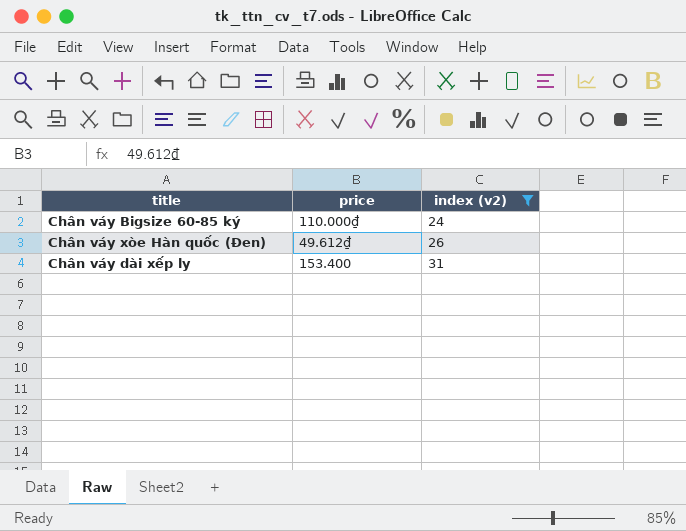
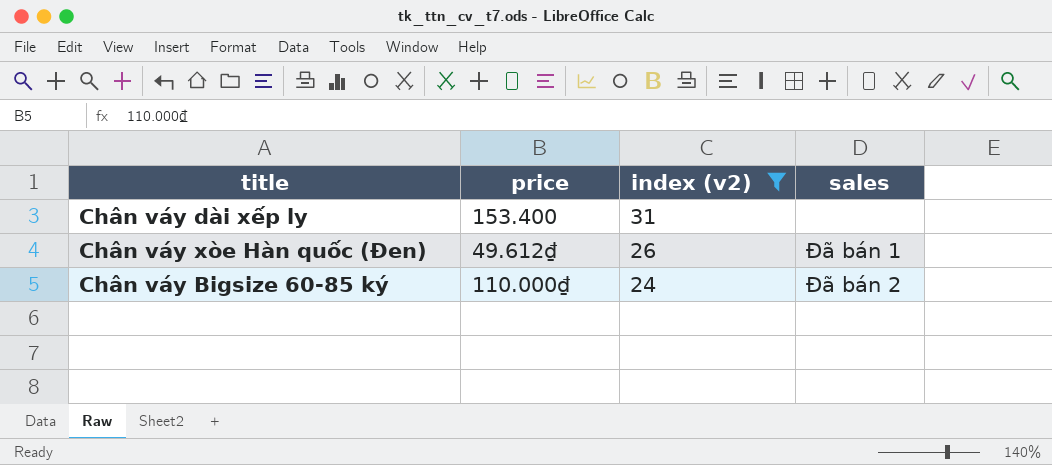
row order: index (v2) ascending -> index (v2) descending
column sales | position: none -> 4

